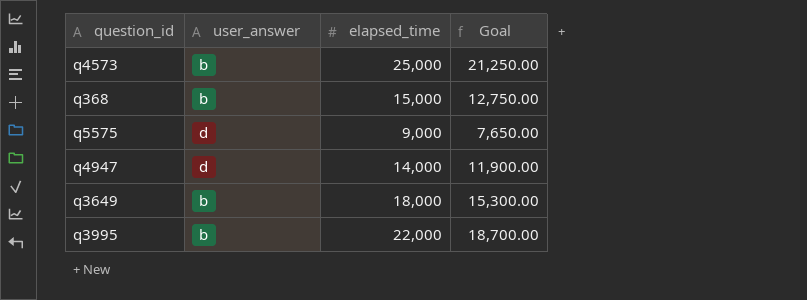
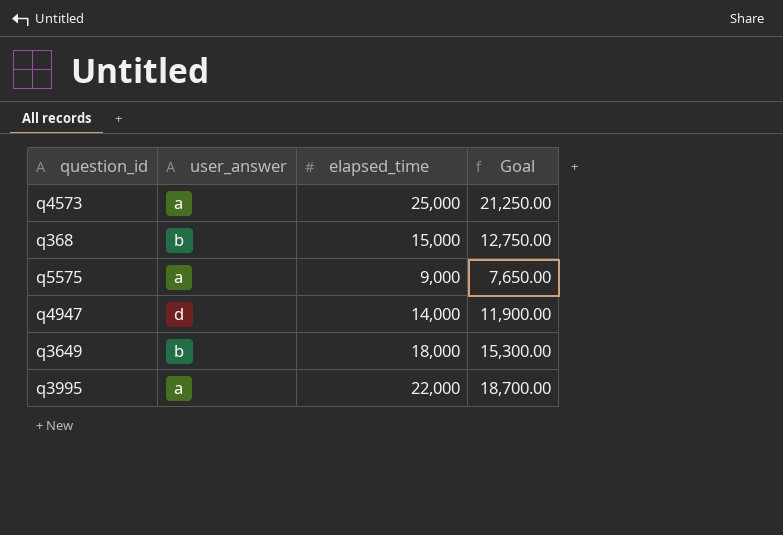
q4573 | user_answer: b -> a
q5575 | user_answer: d -> a
q3995 | user_answer: b -> a

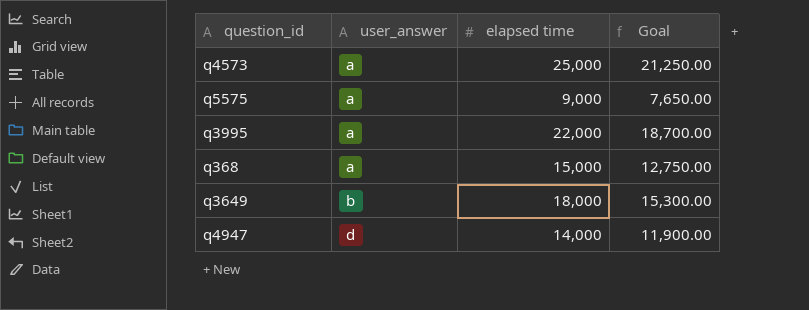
row order: none -> user_answer ascending
column name: elapsed_time -> elapsed time
q368 | user_answer: b -> a

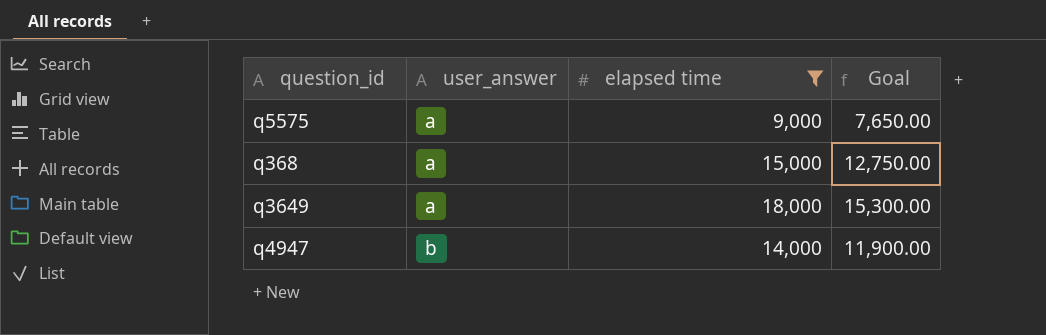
filter: none -> elapsed time <= 18,000
q3649 | user_answer: b -> a
q4947 | user_answer: d -> b

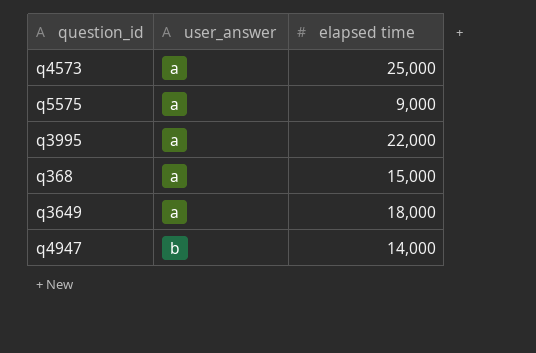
filter: elapsed time <= 18,000 -> none
column Goal | formula: [elapsed time] * 0.85 -> none

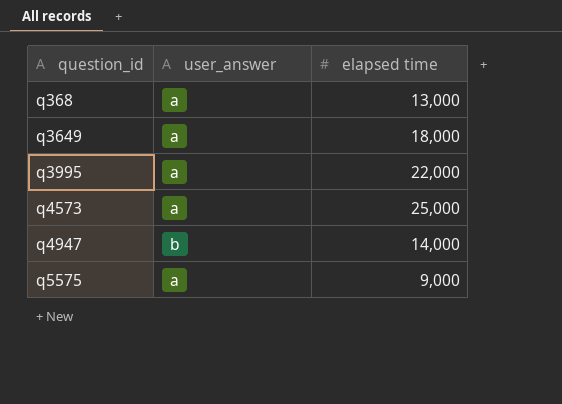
row order: user_answer ascending -> question_id ascending
q368 | elapsed time: 15,000 -> 13,000

